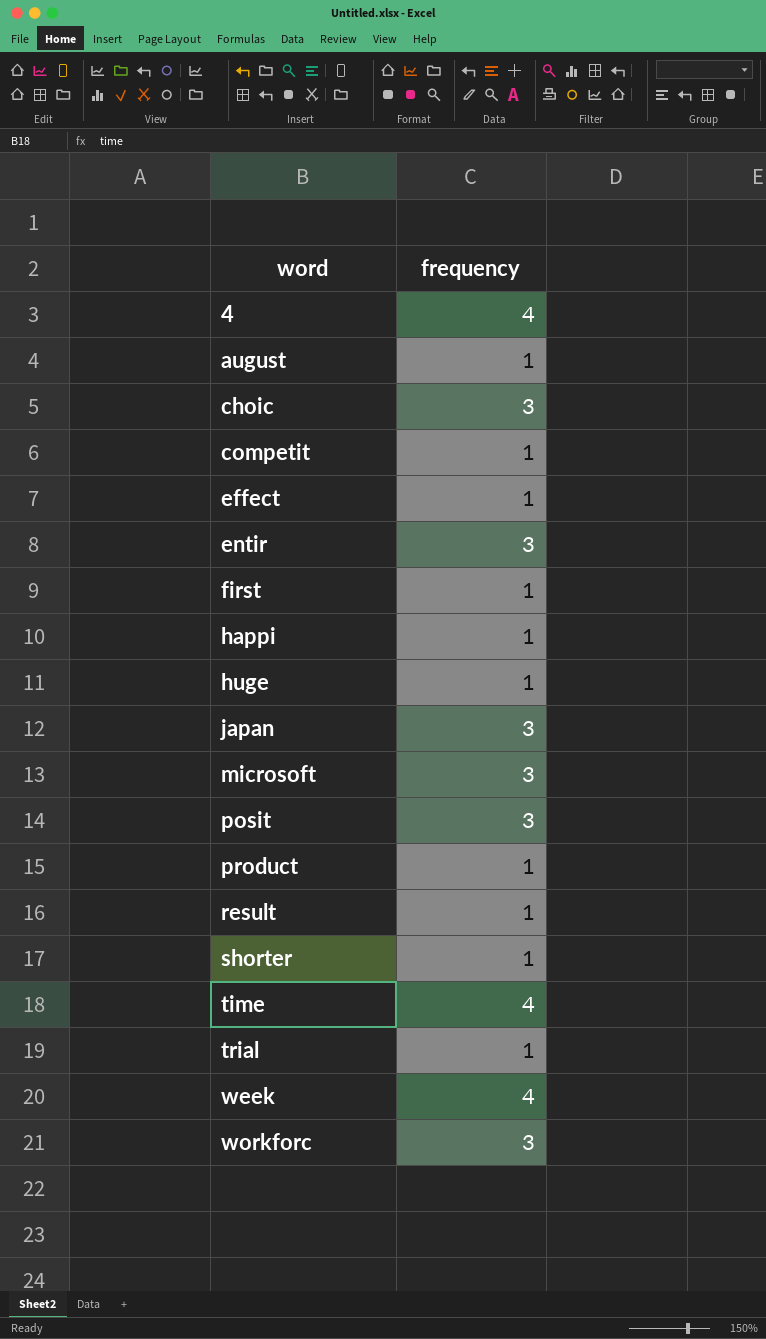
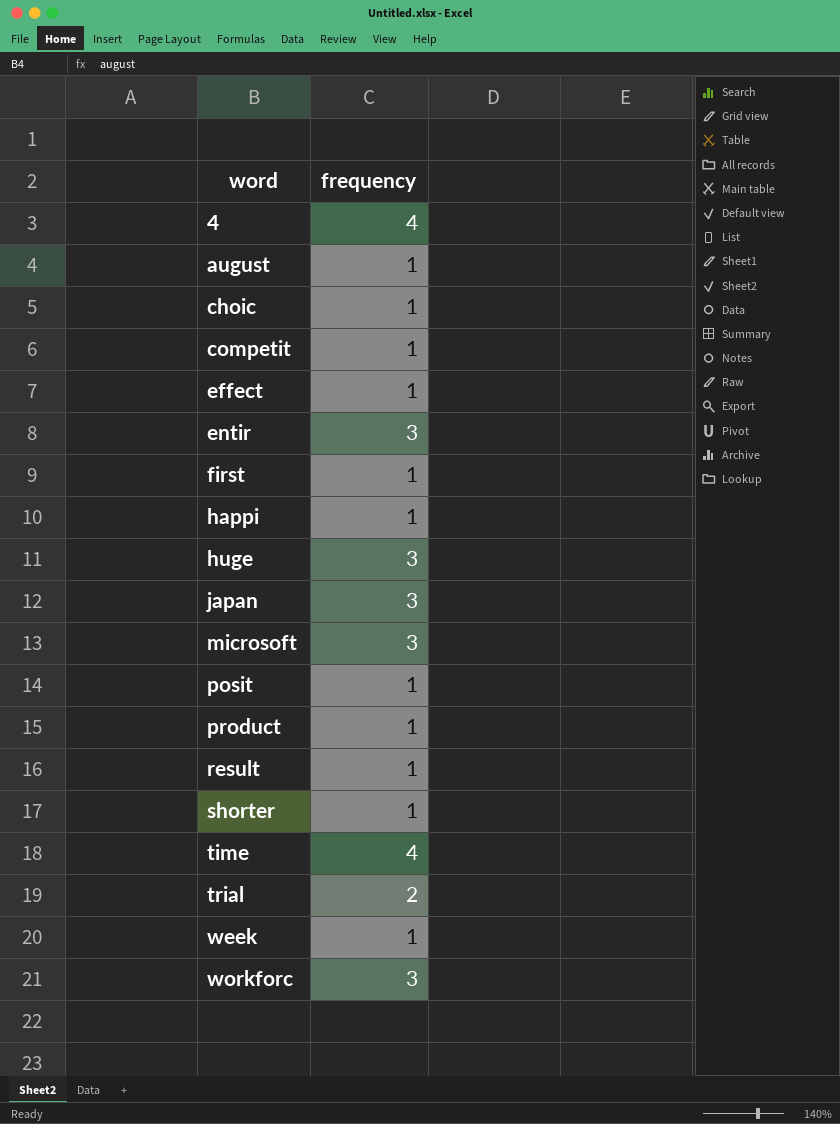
choic | frequency: 3 -> 1
huge | frequency: 1 -> 3
posit | frequency: 3 -> 1
trial | frequency: 1 -> 2
week | frequency: 4 -> 1

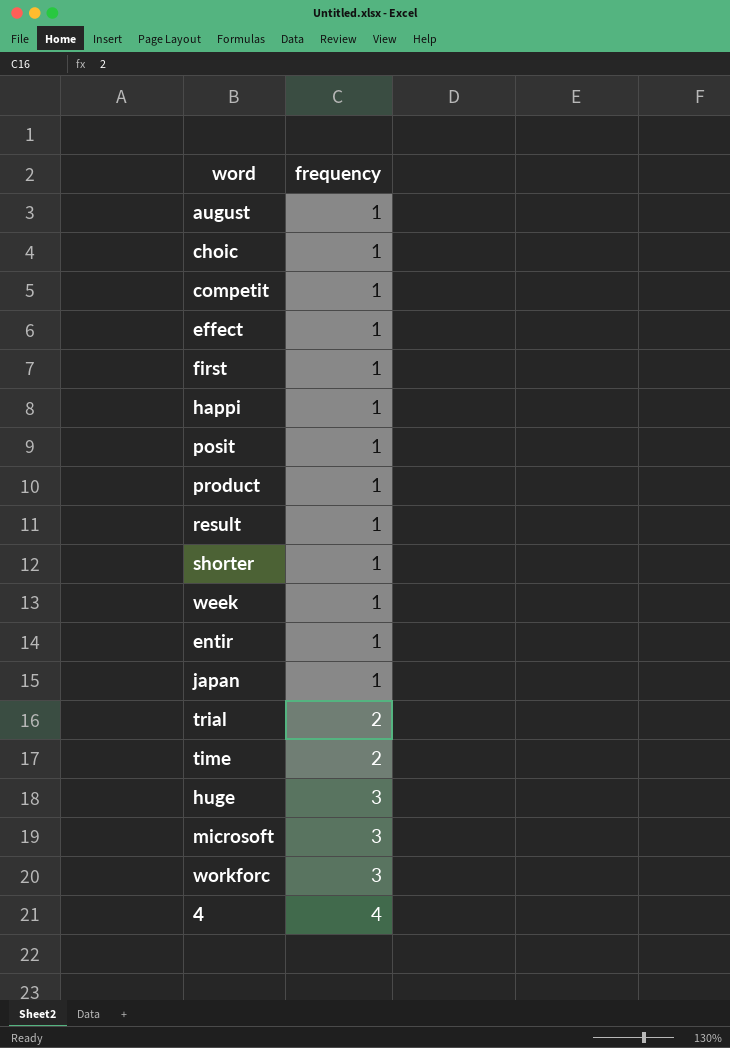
row order: word ascending -> frequency ascending
entir | frequency: 3 -> 1
japan | frequency: 3 -> 1
time | frequency: 4 -> 2

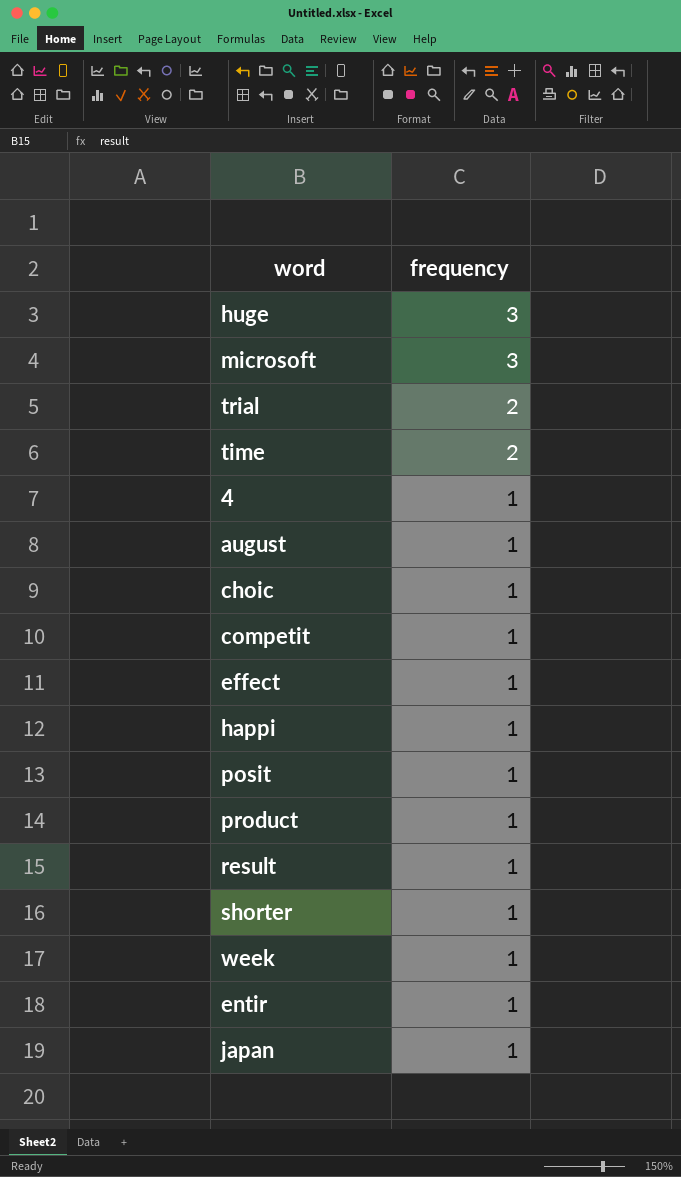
row order: frequency ascending -> frequency descending
row first: 1 -> none
row workforc: 3 -> none
4 | frequency: 4 -> 1

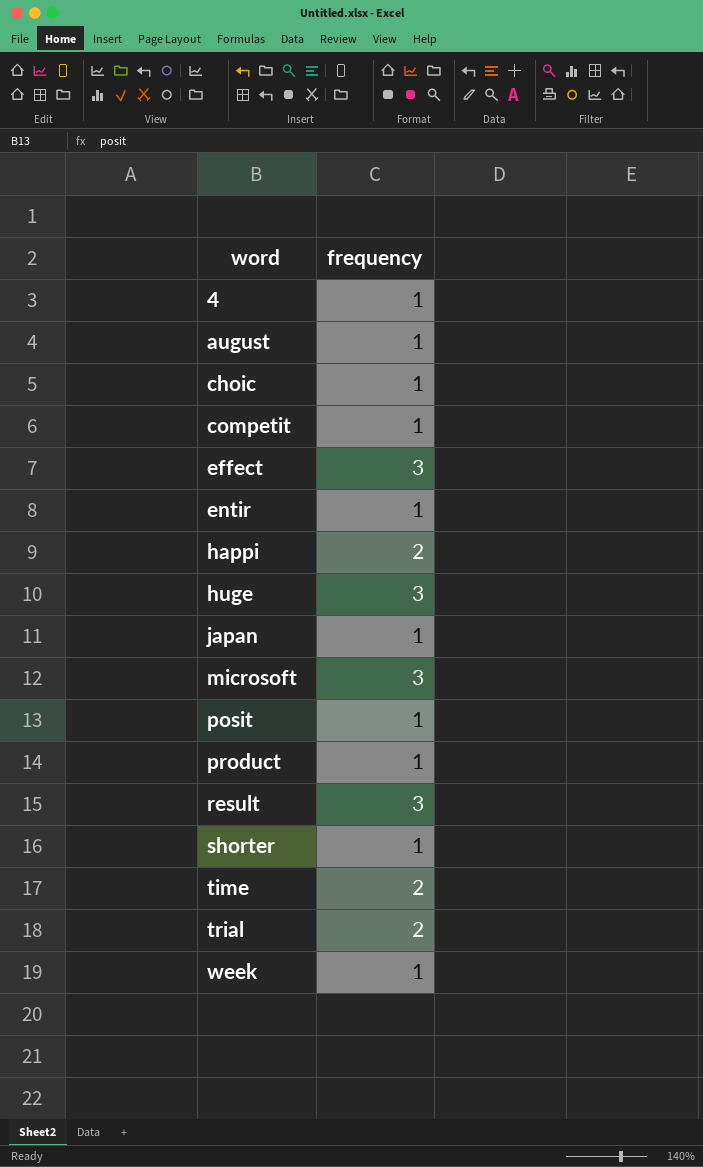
row order: frequency descending -> word ascending
effect | frequency: 1 -> 3
happi | frequency: 1 -> 2
result | frequency: 1 -> 3

